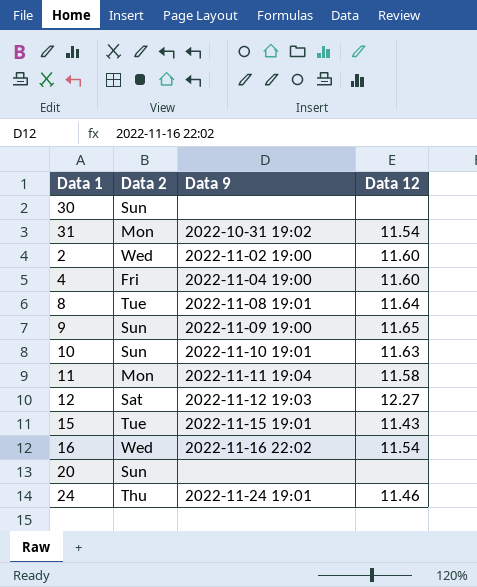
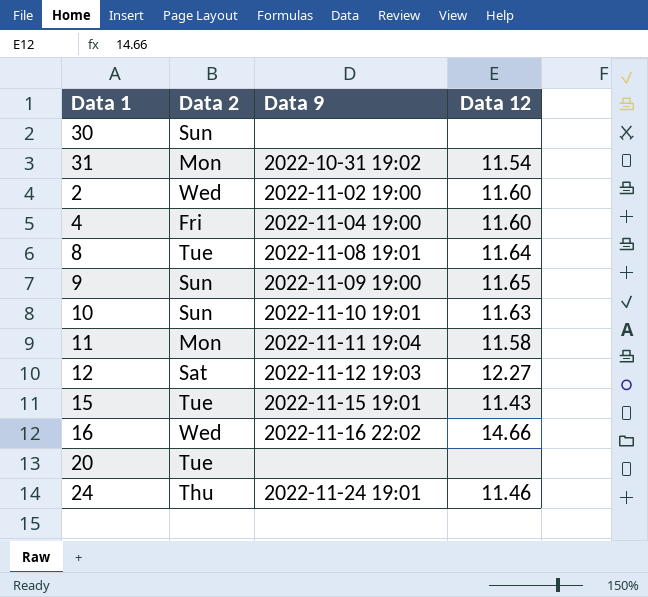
16 | Data 12: 11.54 -> 14.66
20 | Data 2: Sun -> Tue

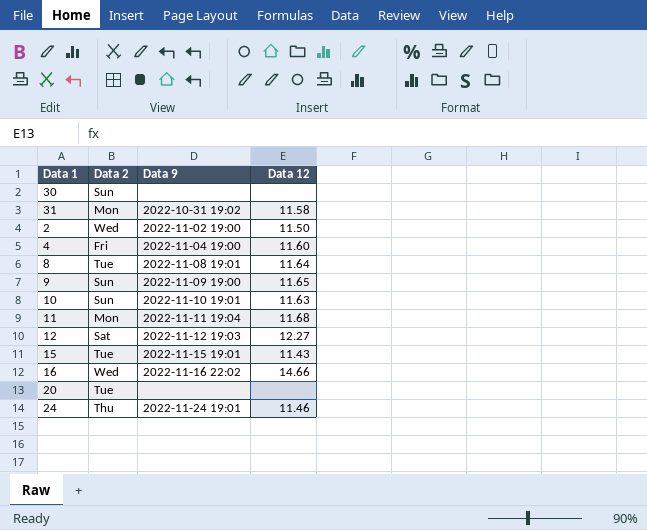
31 | Data 12: 11.54 -> 11.58
2 | Data 12: 11.60 -> 11.50
11 | Data 12: 11.58 -> 11.68

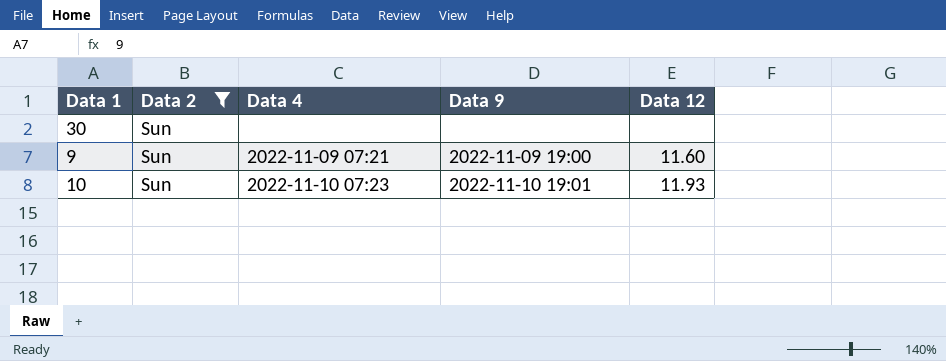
filter: none -> Data 2 = Sun
column Data 4 | position: none -> 3
9 | Data 12: 11.65 -> 11.60
10 | Data 12: 11.63 -> 11.93

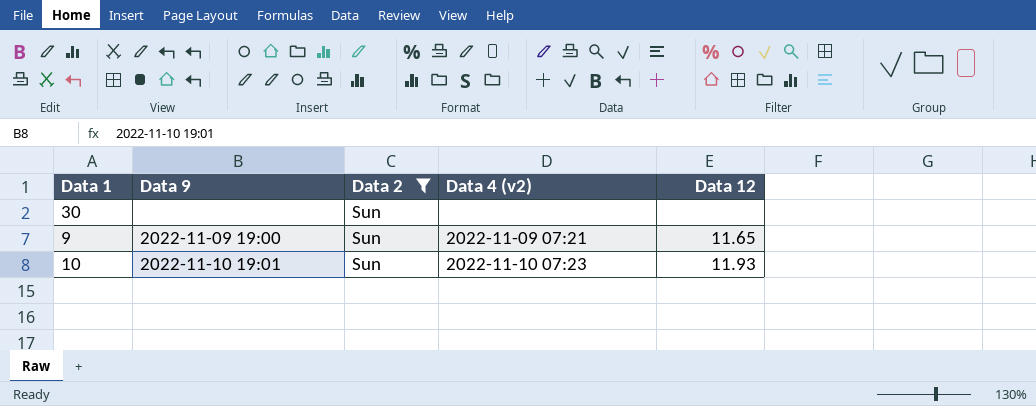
column Data 9 | position: 4 -> 2
column name: Data 4 -> Data 4 (v2)
9 | Data 12: 11.60 -> 11.65

